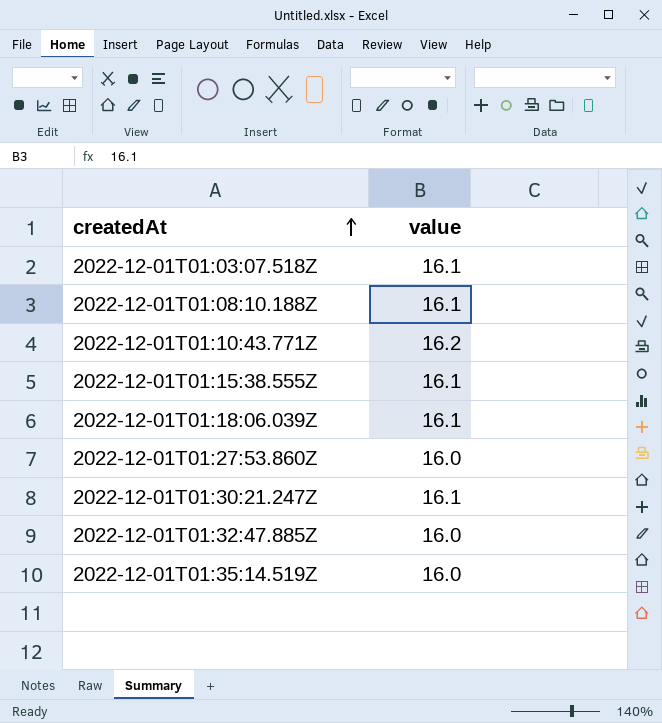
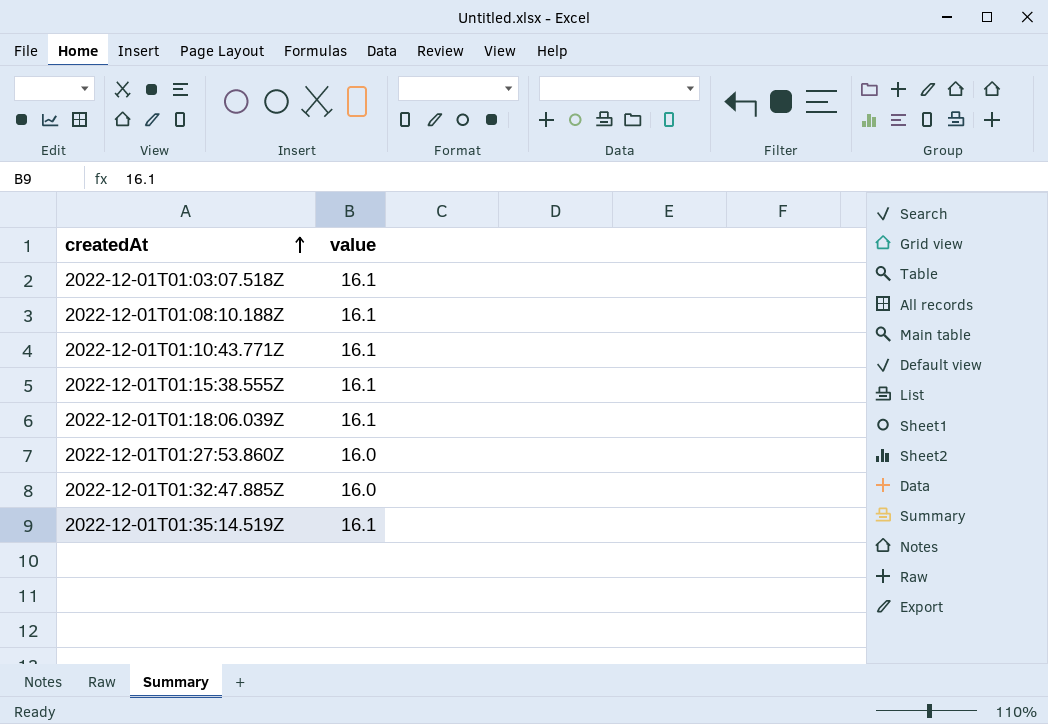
row 2022-12-01T01:30:21.247Z: 16.1 -> none
2022-12-01T01:10:43.771Z | value: 16.2 -> 16.1
2022-12-01T01:35:14.519Z | value: 16.0 -> 16.1

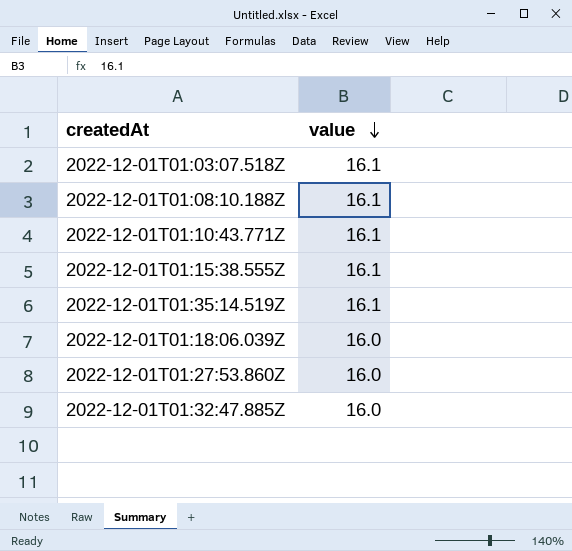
row order: createdAt ascending -> value descending
2022-12-01T01:18:06.039Z | value: 16.1 -> 16.0

